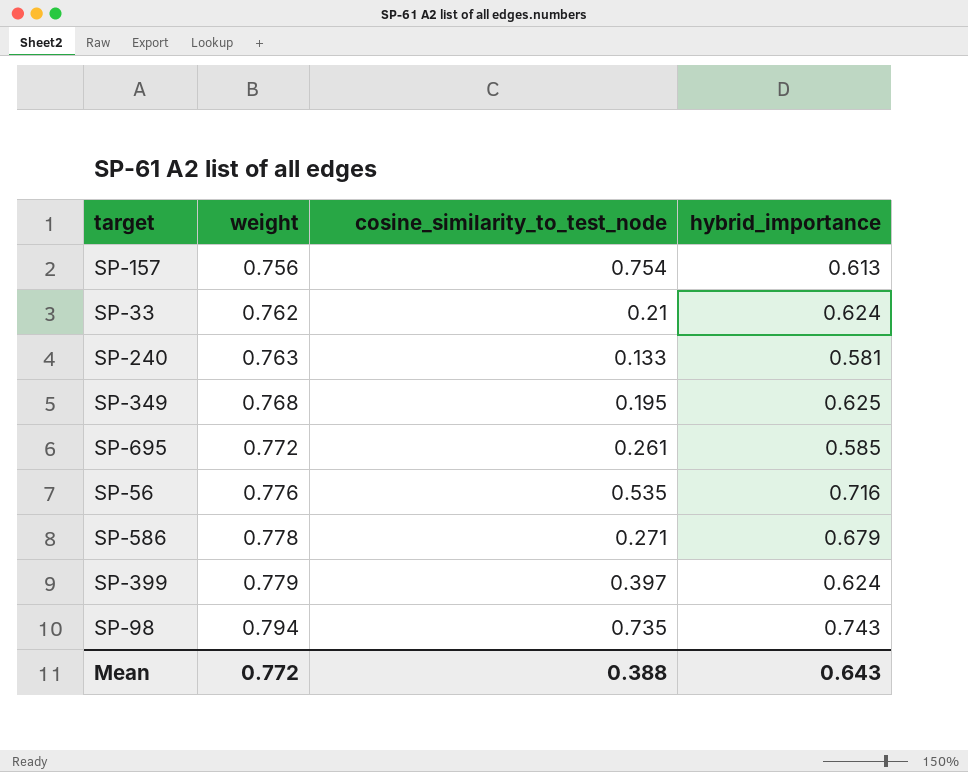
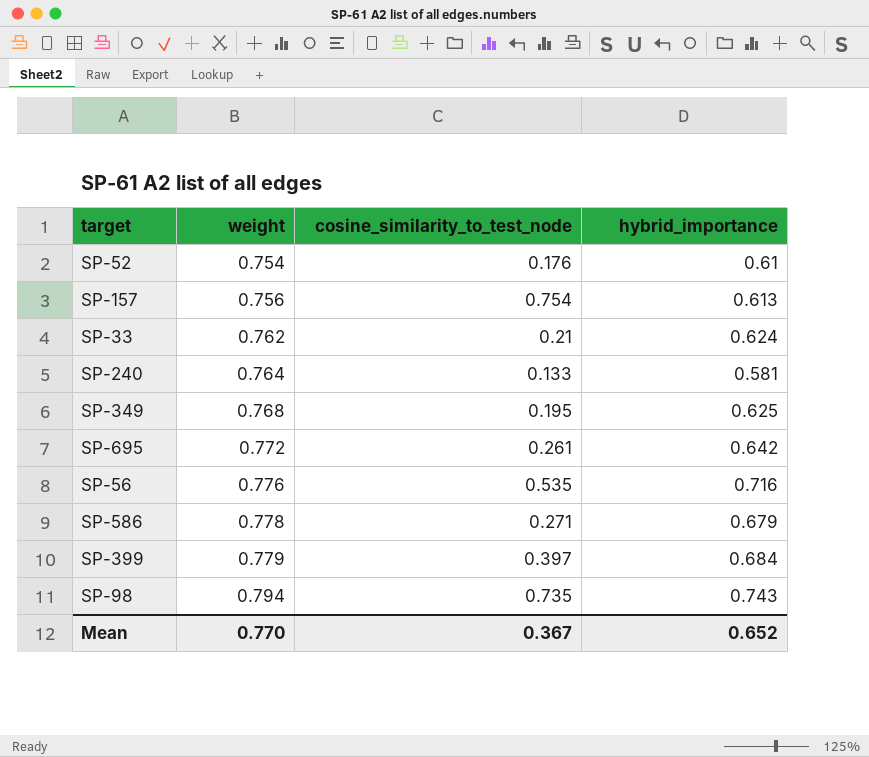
row SP-52: none -> 0.754 | 0.176 | 0.61
SP-240 | weight: 0.763 -> 0.764
SP-695 | hybrid_importance: 0.585 -> 0.642
SP-399 | hybrid_importance: 0.624 -> 0.684
Mean | weight: 0.772 -> 0.770
Mean | cosine_similarity_to_test_node: 0.388 -> 0.367
Mean | hybrid_importance: 0.643 -> 0.652

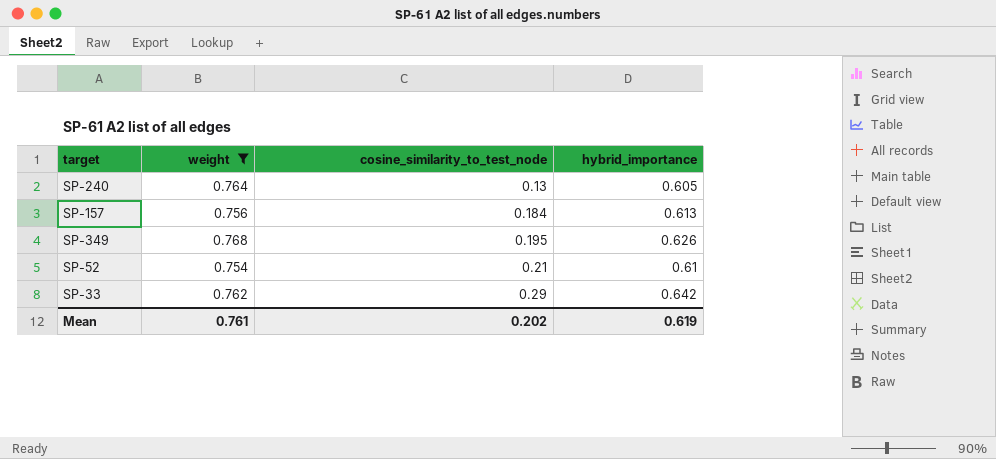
filter: none -> weight <= 0.768
row order: weight ascending -> cosine_similarity_to_test_node ascending
SP-240 | cosine_similarity_to_test_node: 0.133 -> 0.13
SP-240 | hybrid_importance: 0.581 -> 0.605
SP-157 | cosine_similarity_to_test_node: 0.754 -> 0.184
SP-349 | hybrid_importance: 0.625 -> 0.626
SP-52 | cosine_similarity_to_test_node: 0.176 -> 0.21
SP-33 | cosine_similarity_to_test_node: 0.21 -> 0.29
SP-33 | hybrid_importance: 0.624 -> 0.642
Mean | weight: 0.770 -> 0.761
Mean | cosine_similarity_to_test_node: 0.367 -> 0.202
Mean | hybrid_importance: 0.652 -> 0.619

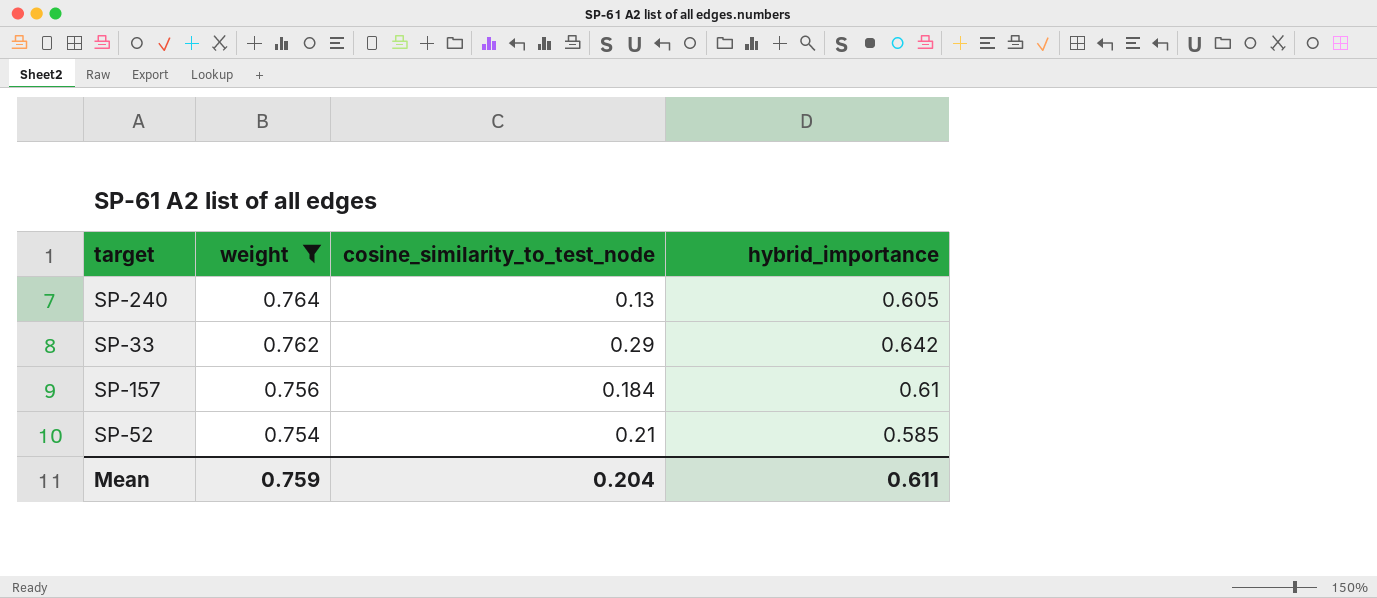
row order: cosine_similarity_to_test_node ascending -> weight descending
row SP-349: 0.768 | 0.195 | 0.626 -> none
SP-157 | hybrid_importance: 0.613 -> 0.61
SP-52 | hybrid_importance: 0.61 -> 0.585
Mean | weight: 0.761 -> 0.759
Mean | cosine_similarity_to_test_node: 0.202 -> 0.204
Mean | hybrid_importance: 0.619 -> 0.611

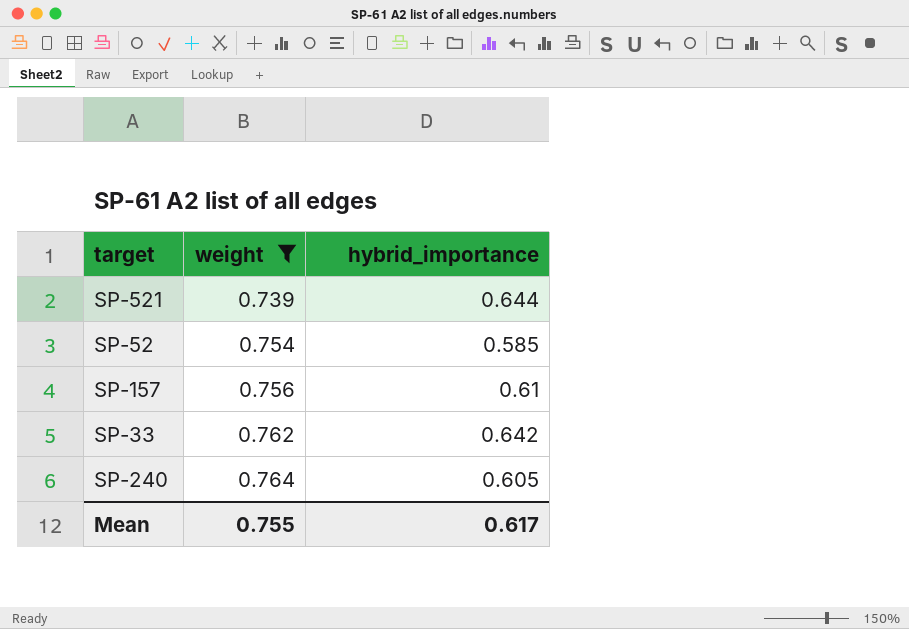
row order: weight descending -> weight ascending
column cosine_similarity_to_test_node | position: 3 -> none
row SP-521: none -> 0.739 | 0.644
Mean | weight: 0.759 -> 0.755
Mean | hybrid_importance: 0.611 -> 0.617

